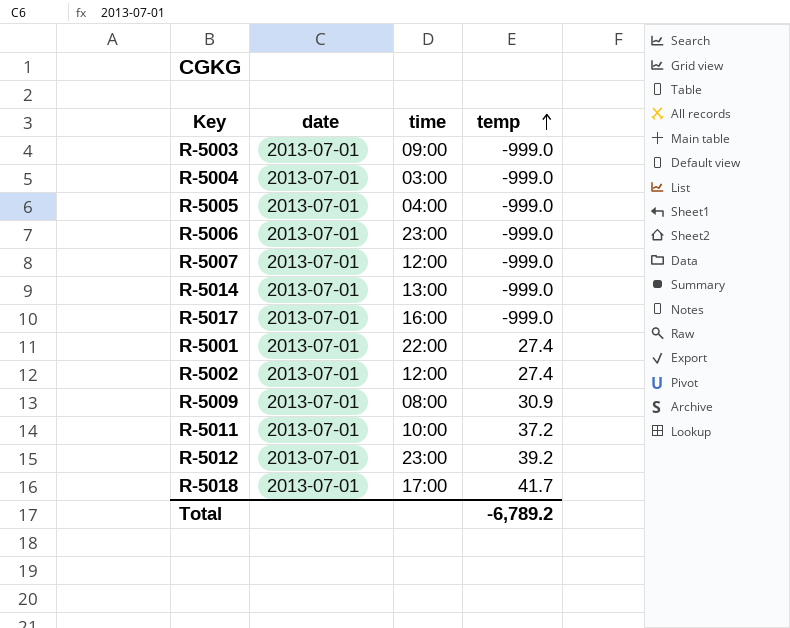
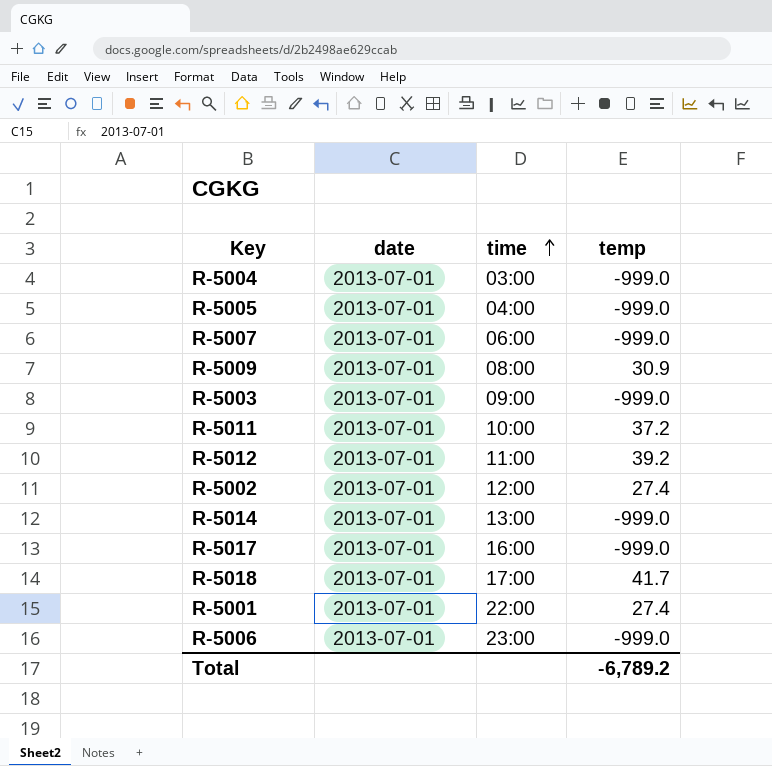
row order: temp ascending -> time ascending
R-5007 | time: 12:00 -> 06:00
R-5012 | time: 23:00 -> 11:00

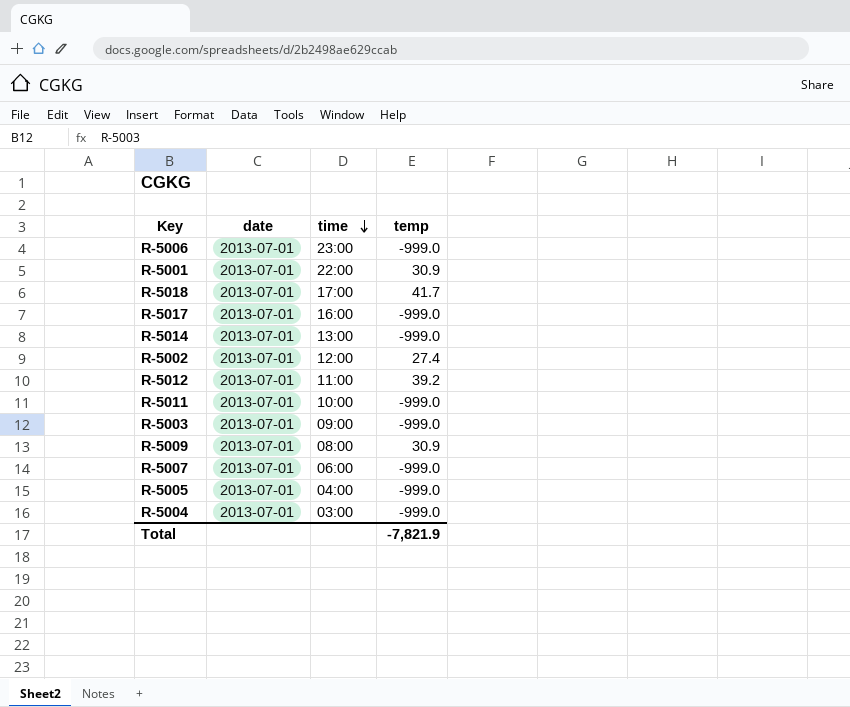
row order: time ascending -> time descending
R-5001 | temp: 27.4 -> 30.9
R-5011 | temp: 37.2 -> -999.0
Total | temp: -6,789.2 -> -7,821.9

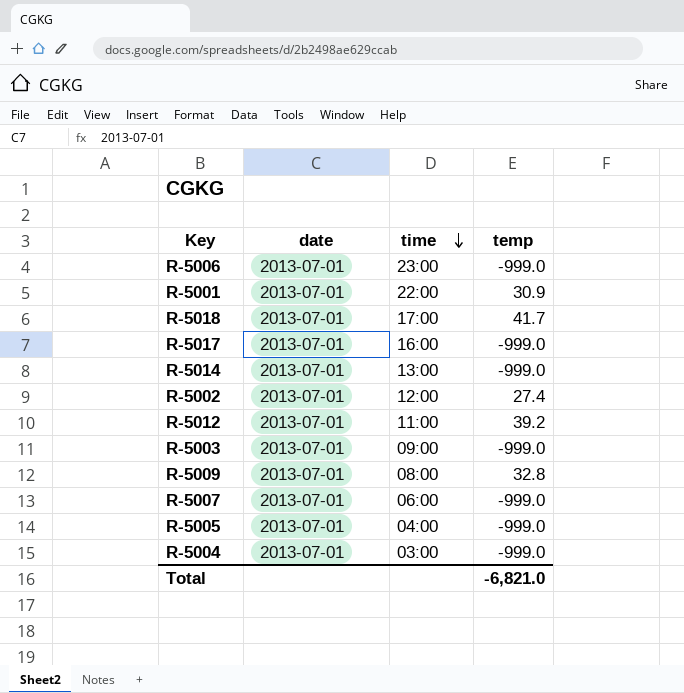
row R-5011: 2013-07-01 | 10:00 | -999.0 -> none
R-5009 | temp: 30.9 -> 32.8
Total | temp: -7,821.9 -> -6,821.0

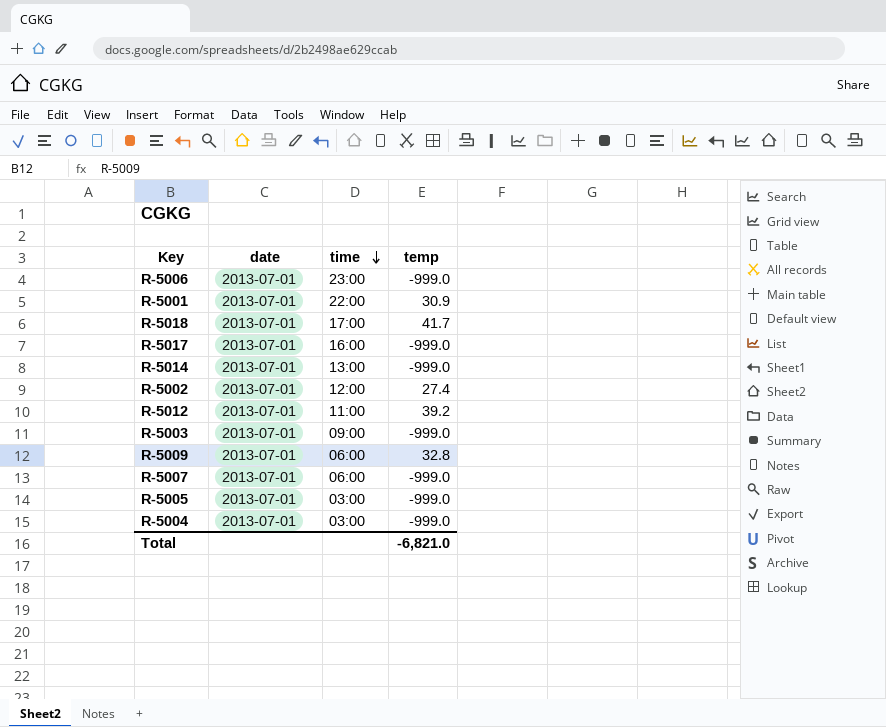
R-5009 | time: 08:00 -> 06:00
R-5005 | time: 04:00 -> 03:00

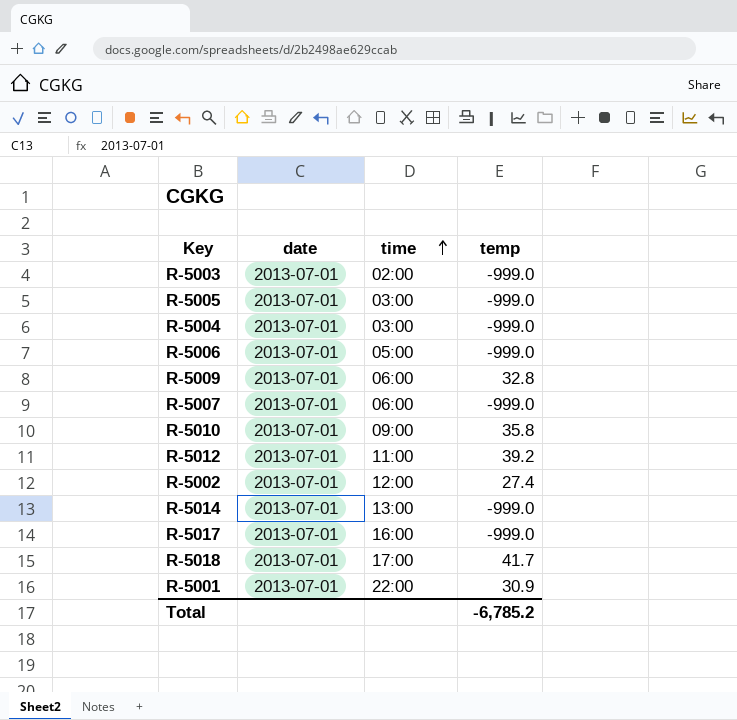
row order: time descending -> time ascending
R-5003 | time: 09:00 -> 02:00
R-5006 | time: 23:00 -> 05:00
row R-5010: none -> 2013-07-01 | 09:00 | 35.8
Total | temp: -6,821.0 -> -6,785.2

